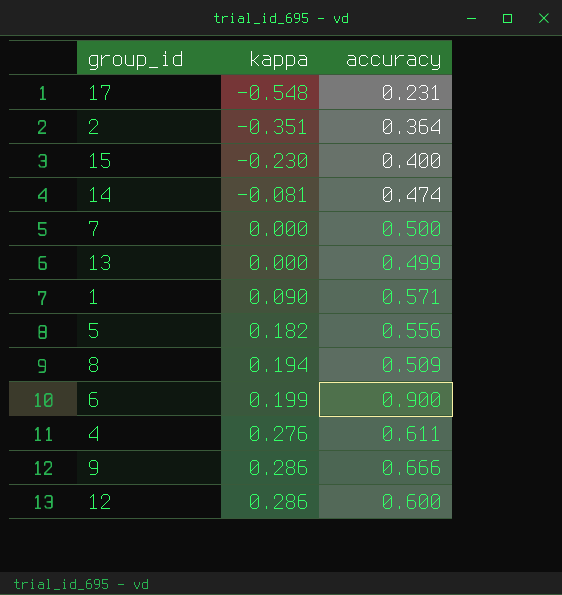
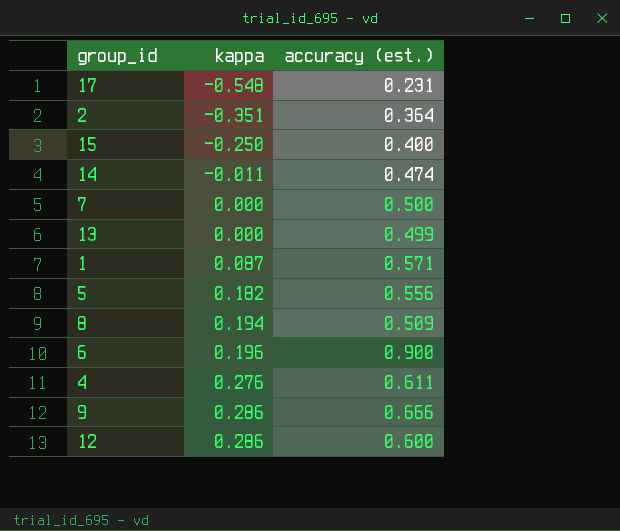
column name: accuracy -> accuracy (est.)
15 | kappa: -0.230 -> -0.250
14 | kappa: -0.081 -> -0.011
1 | kappa: 0.090 -> 0.087
6 | kappa: 0.199 -> 0.196

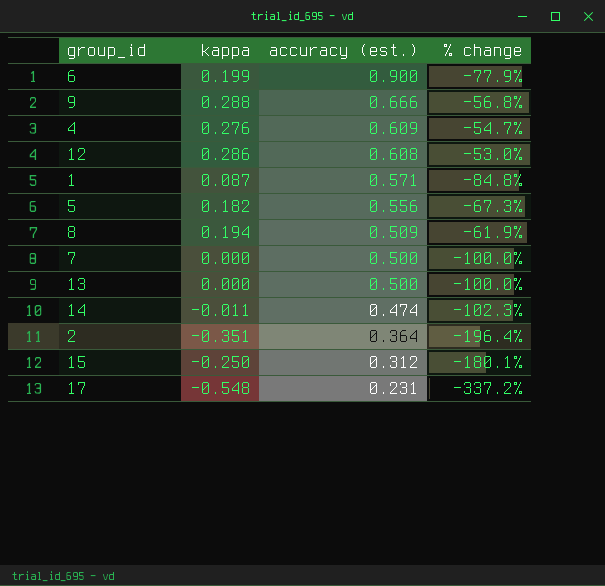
row order: kappa ascending -> accuracy (est.) descending
column % change | formula: none -> ([kappa] - [accuracy (est.)]) / [accuracy (est.)]
6 | kappa: 0.196 -> 0.199
9 | kappa: 0.286 -> 0.288
4 | accuracy (est.): 0.611 -> 0.609
12 | accuracy (est.): 0.600 -> 0.608
13 | accuracy (est.): 0.499 -> 0.500
15 | accuracy (est.): 0.400 -> 0.312

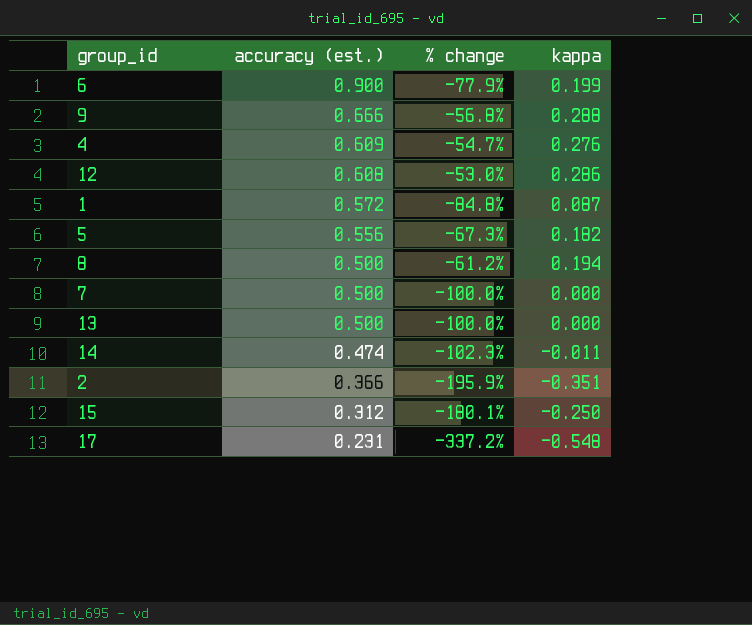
column kappa | position: 2 -> 4
1 | accuracy (est.): 0.571 -> 0.572
8 | accuracy (est.): 0.509 -> 0.500
8 | % change: -61.9% -> -61.2%
2 | accuracy (est.): 0.364 -> 0.366
2 | % change: -196.4% -> -195.9%

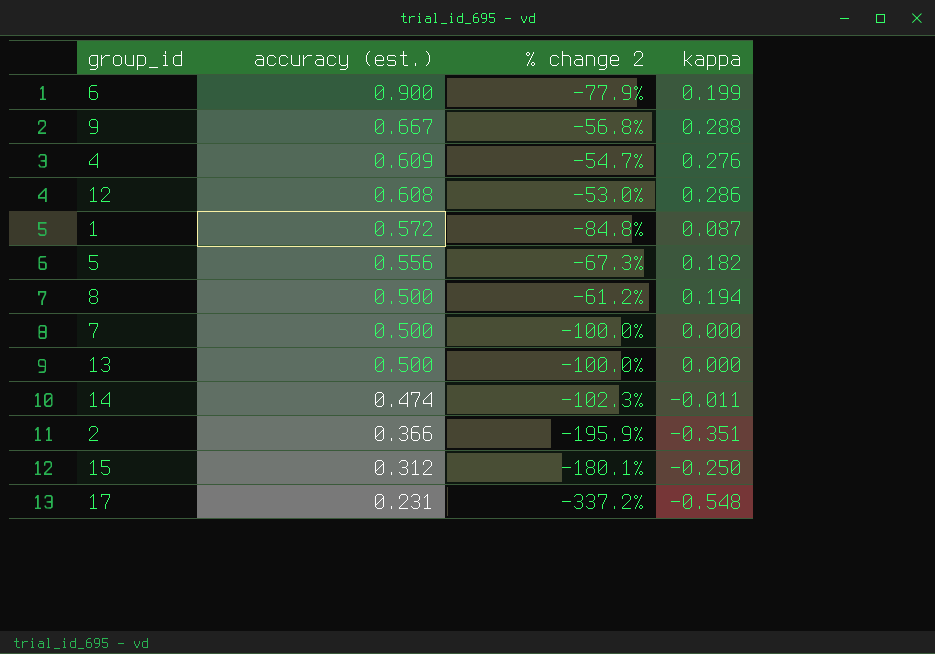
column name: % change -> % change 2
9 | accuracy (est.): 0.666 -> 0.667

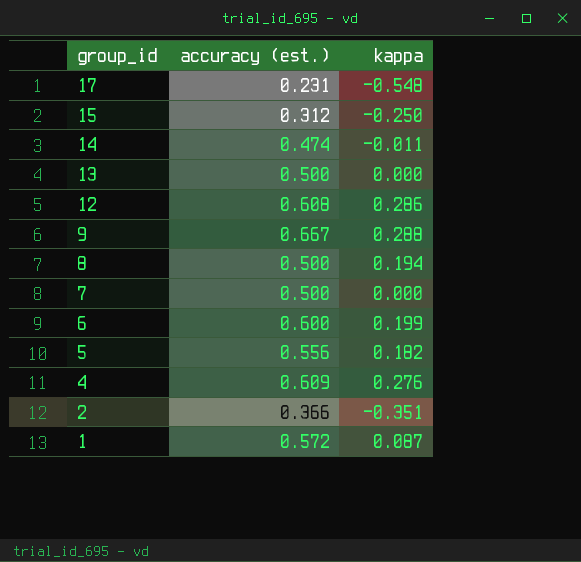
row order: accuracy (est.) descending -> group_id descending
column % change 2 | formula: ([kappa] - [accuracy (est.)]) / [accuracy (est.)] -> none
6 | accuracy (est.): 0.900 -> 0.600

